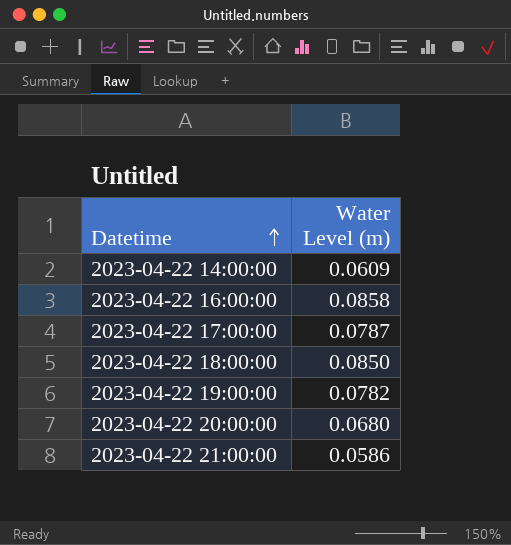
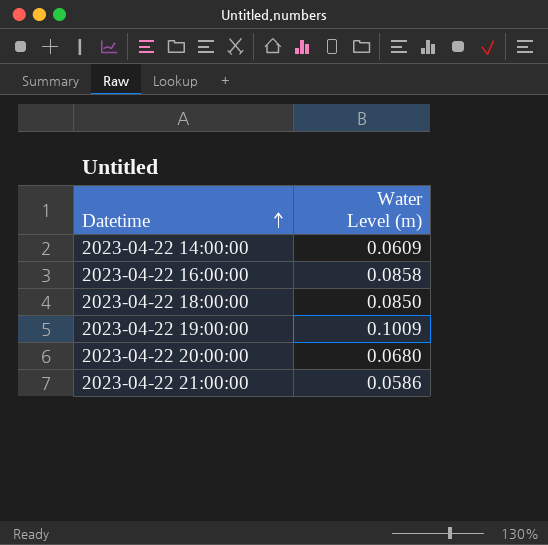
row 2023-04-22 17:00:00: 0.0787 -> none
2023-04-22 19:00:00 | Water Level (m): 0.0782 -> 0.1009

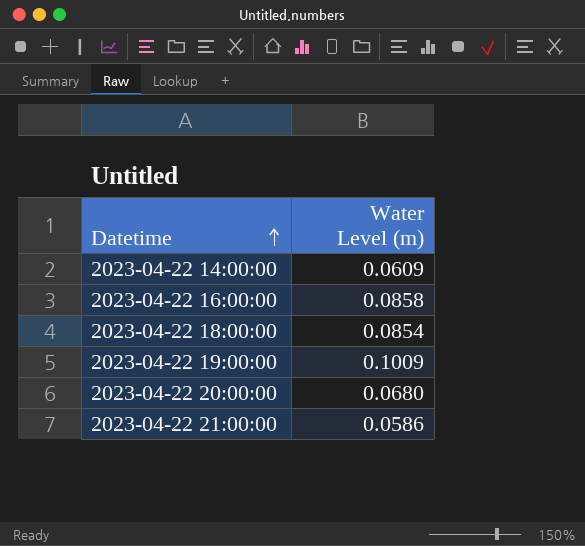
2023-04-22 18:00:00 | Water Level (m): 0.0850 -> 0.0854

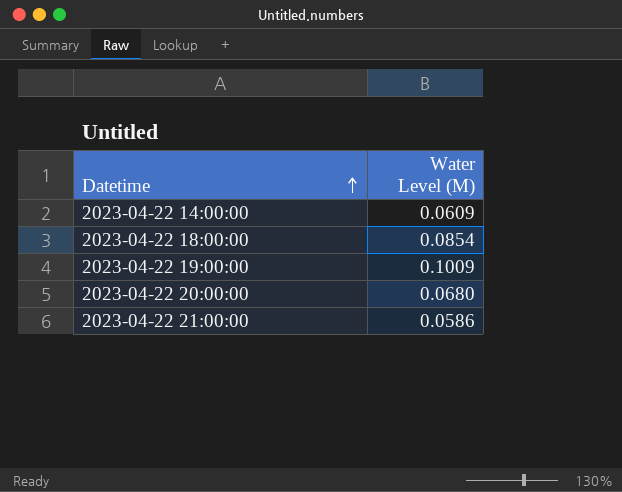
column name: Water Level (m) -> Water Level (M)
row 2023-04-22 16:00:00: 0.0858 -> none

